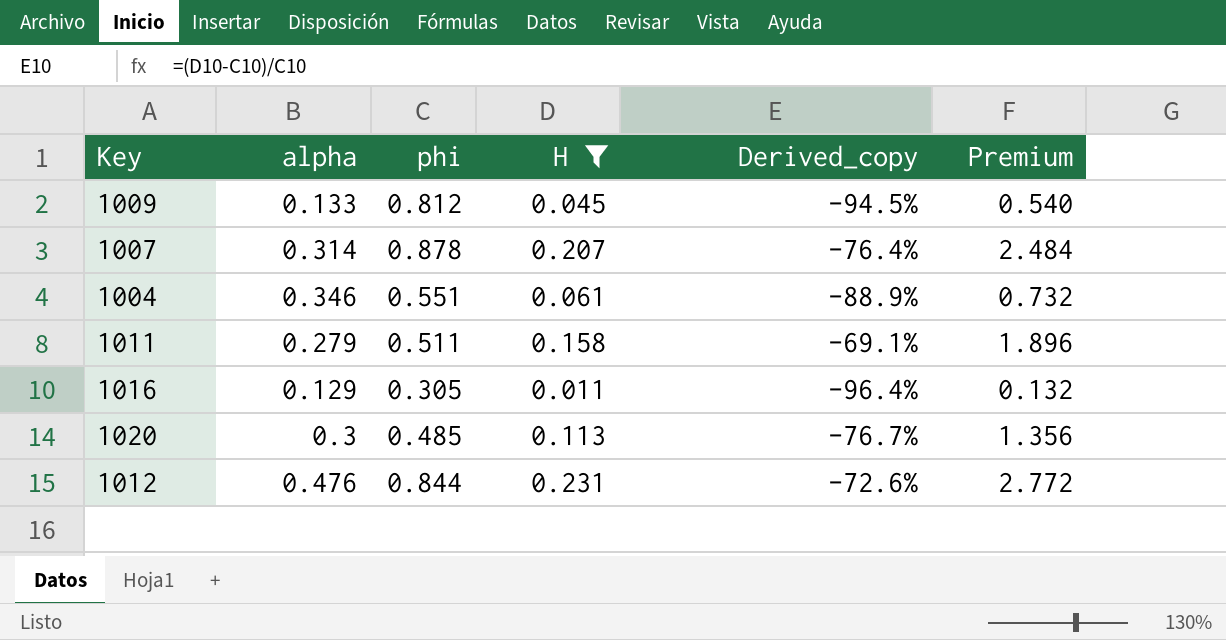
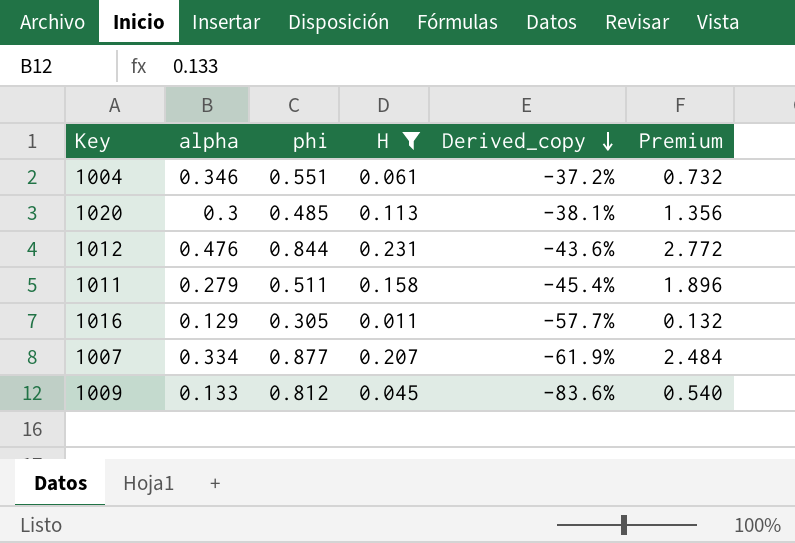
row order: none -> Derived_copy descending
column Derived_copy | formula: ([H] - [phi]) / [phi] -> ([alpha] - [phi]) / [phi]
1007 | alpha: 0.314 -> 0.334
1007 | phi: 0.878 -> 0.877

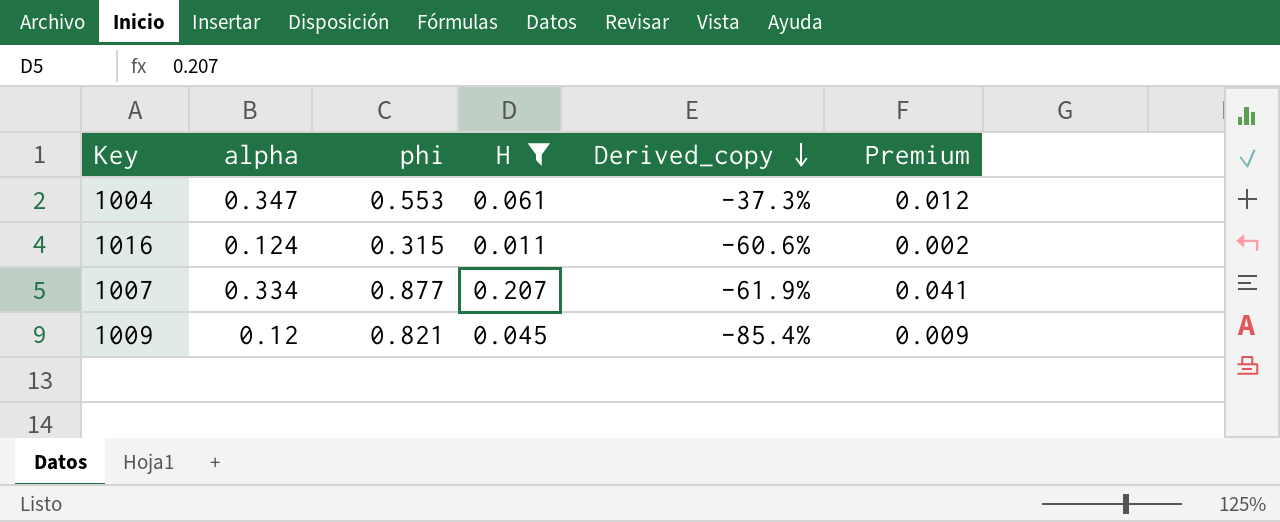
column Premium | formula: [H] * 12 -> [H] * 0.2
row 1020: 0.3 | 0.485 | 0.113 | -38.1% | 1.356 -> none
row 1012: 0.476 | 0.844 | 0.231 | -43.6% | 2.772 -> none
row 1011: 0.279 | 0.511 | 0.158 | -45.4% | 1.896 -> none
1004 | alpha: 0.346 -> 0.347
1004 | phi: 0.551 -> 0.553
1004 | Derived_copy: -37.2% -> -37.3%
1016 | alpha: 0.129 -> 0.124
1016 | phi: 0.305 -> 0.315
1016 | Derived_copy: -57.7% -> -60.6%
1009 | alpha: 0.133 -> 0.12
1009 | phi: 0.812 -> 0.821
1009 | Derived_copy: -83.6% -> -85.4%

